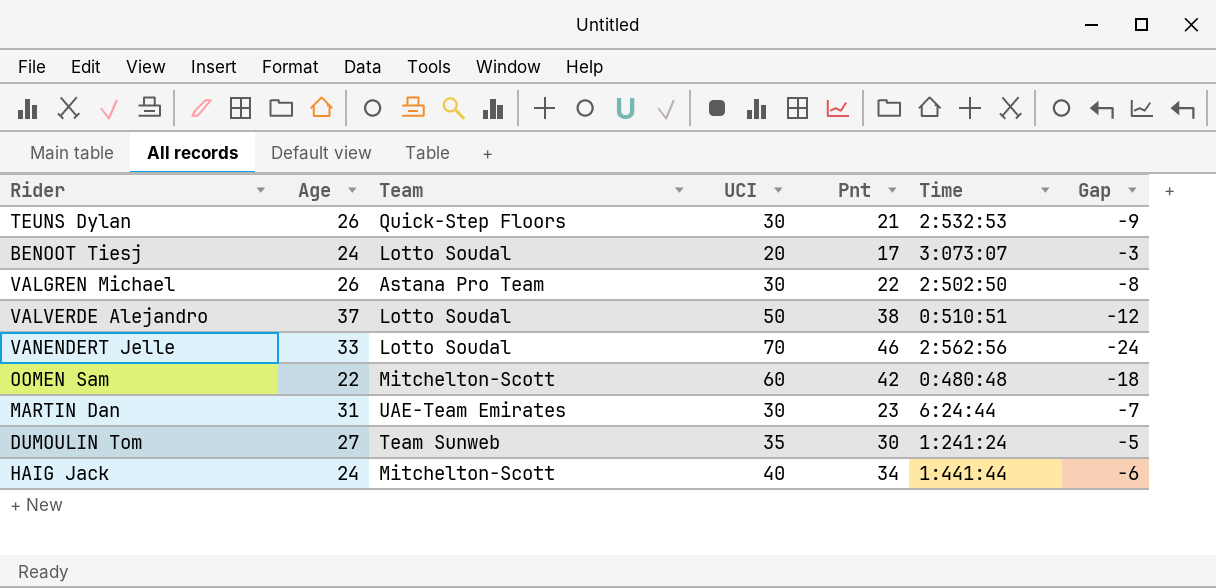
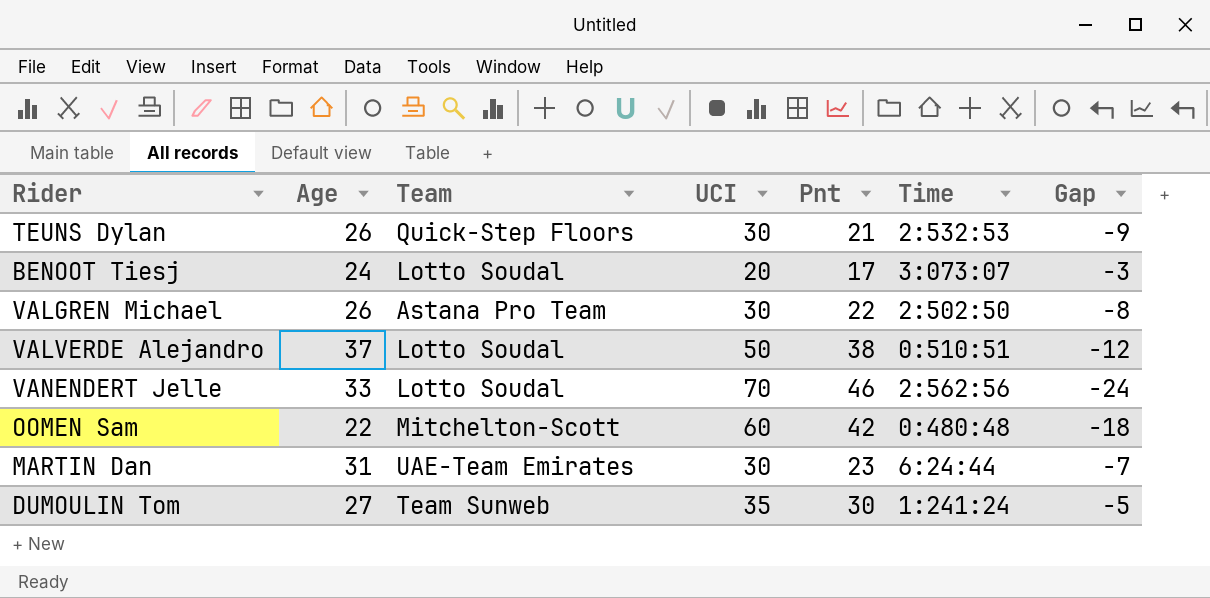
row HAIG Jack: 24 | Mitchelton-Scott | 40 | 34 | 1:441:44 | -6 -> none

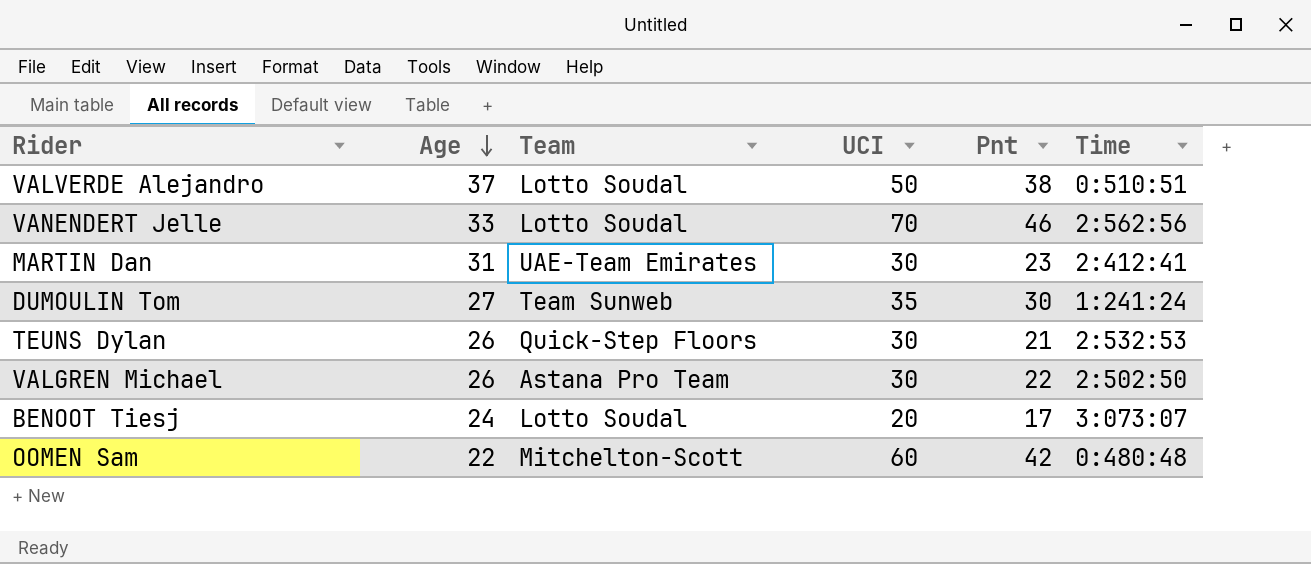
row order: none -> Age descending
column Gap | formula: [Pnt] - [UCI] -> none
MARTIN Dan | Time: 6:24:44 -> 2:412:41

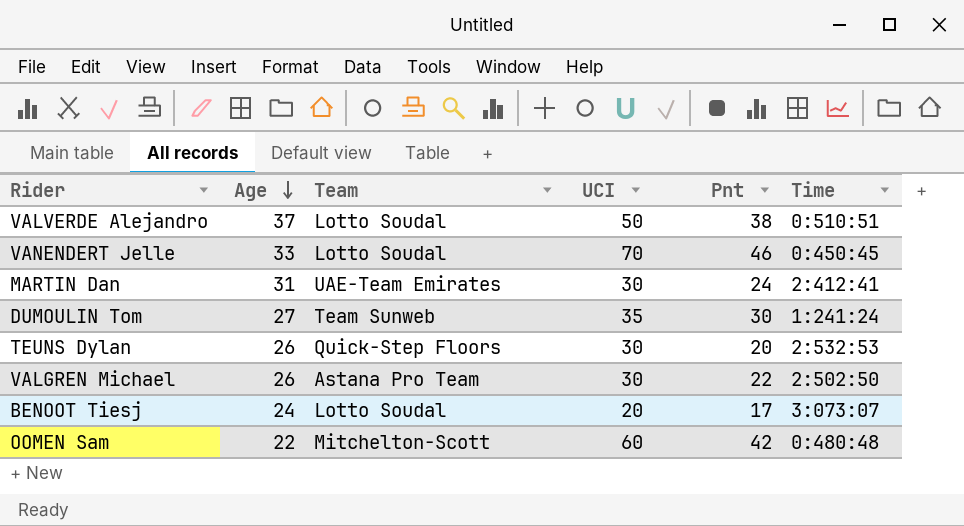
VANENDERT Jelle | Time: 2:562:56 -> 0:450:45
MARTIN Dan | Pnt: 23 -> 24
TEUNS Dylan | Pnt: 21 -> 20

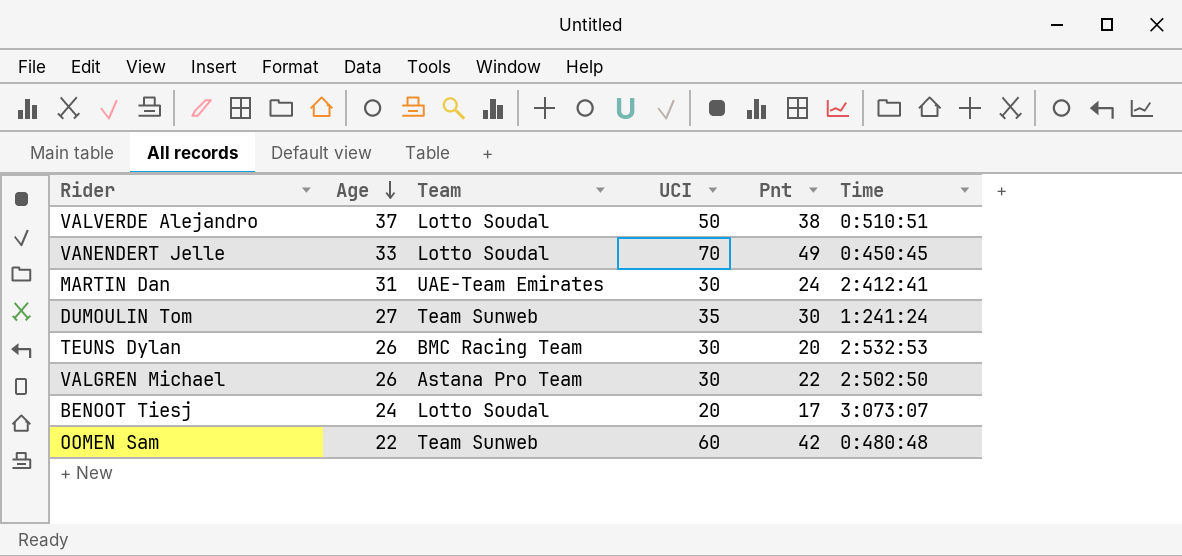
VANENDERT Jelle | Pnt: 46 -> 49
TEUNS Dylan | Team: Quick-Step Floors -> BMC Racing Team
OOMEN Sam | Team: Mitchelton-Scott -> Team Sunweb

